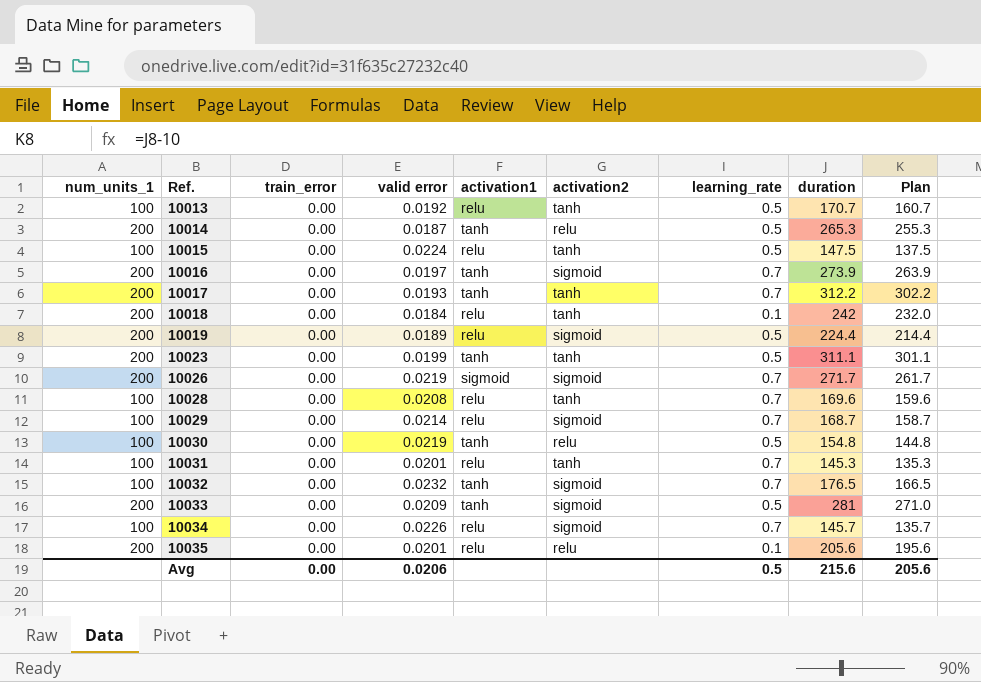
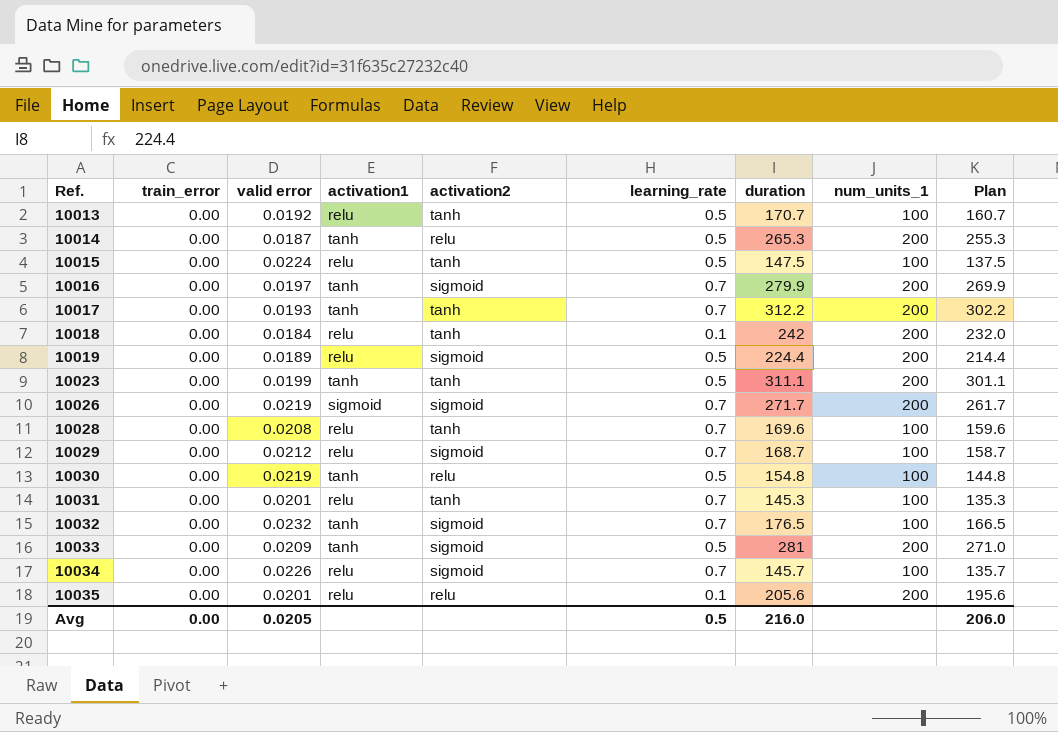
column num_units_1 | position: 1 -> 8
10016 | duration: 273.9 -> 279.9
10016 | Plan: 263.9 -> 269.9
10029 | valid error: 0.0214 -> 0.0212
Avg | valid error: 0.0206 -> 0.0205
Avg | duration: 215.6 -> 216.0
Avg | Plan: 205.6 -> 206.0

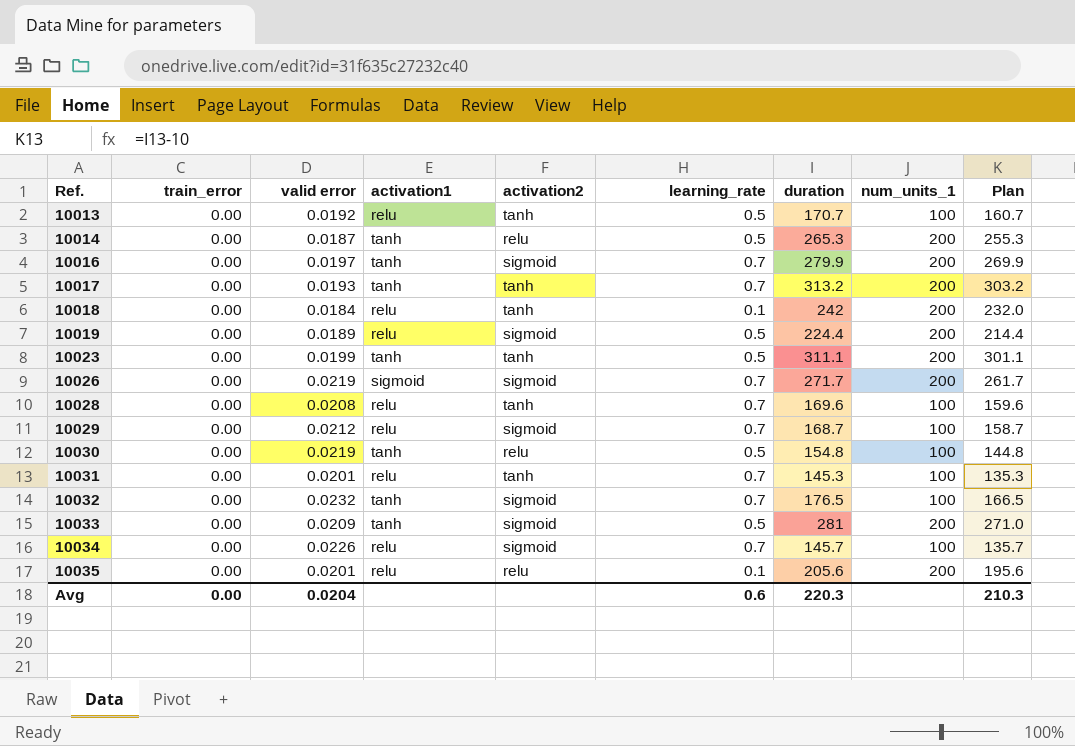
row 10015: 0.00 | 0.0224 | relu | tanh | 0.5 | 147.5 | 100 | 137.5 -> none
10017 | duration: 312.2 -> 313.2
10017 | Plan: 302.2 -> 303.2
Avg | valid error: 0.0205 -> 0.0204
Avg | learning_rate: 0.5 -> 0.6
Avg | duration: 216.0 -> 220.3
Avg | Plan: 206.0 -> 210.3

